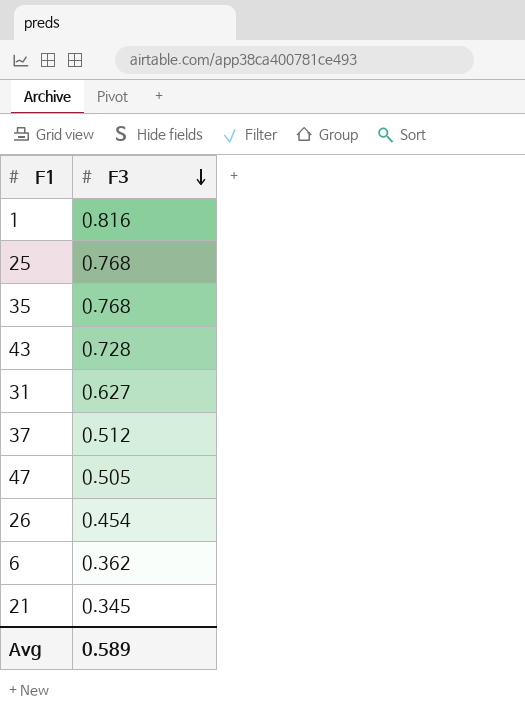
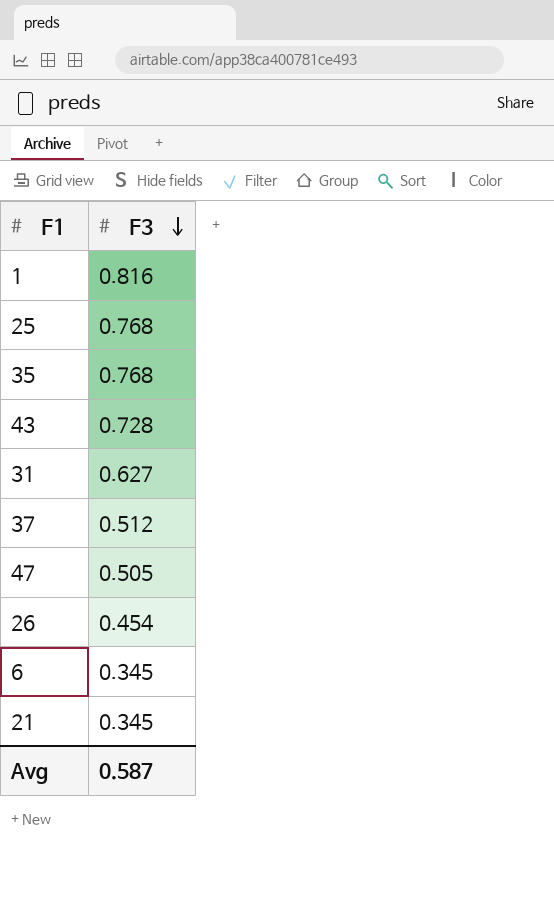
6 | F3: 0.362 -> 0.345
Avg | F3: 0.589 -> 0.587

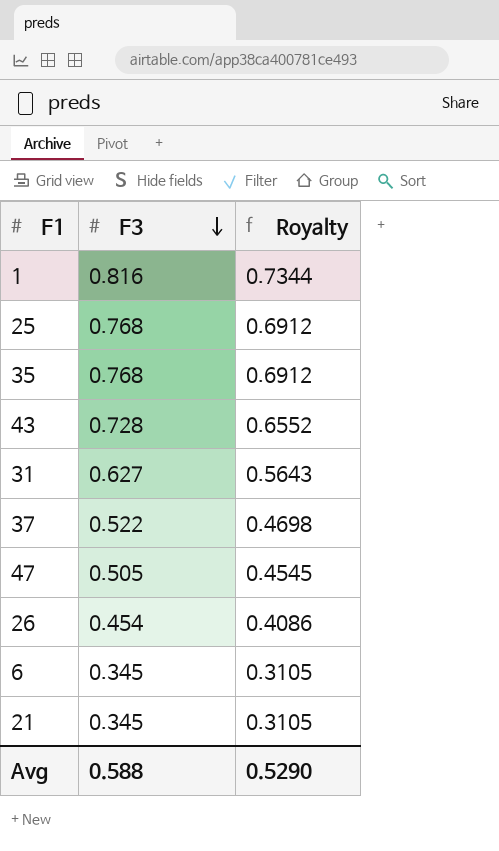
column Royalty | formula: none -> [F3] * 0.9
37 | F3: 0.512 -> 0.522
Avg | F3: 0.587 -> 0.588

